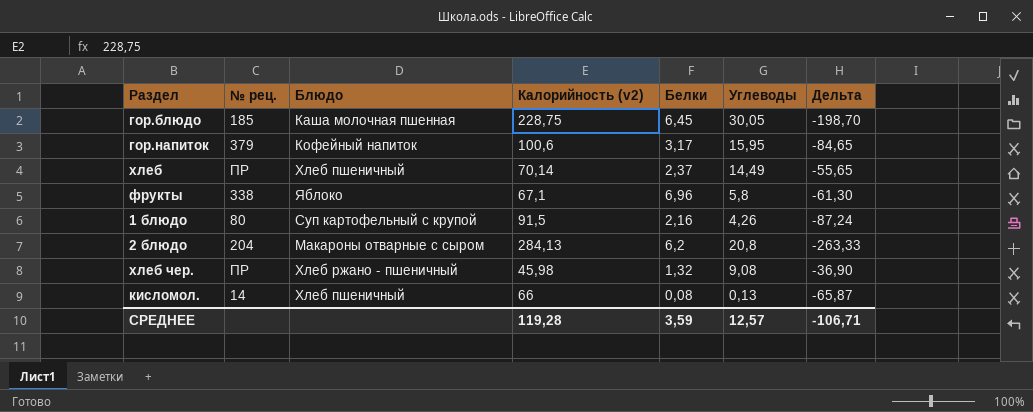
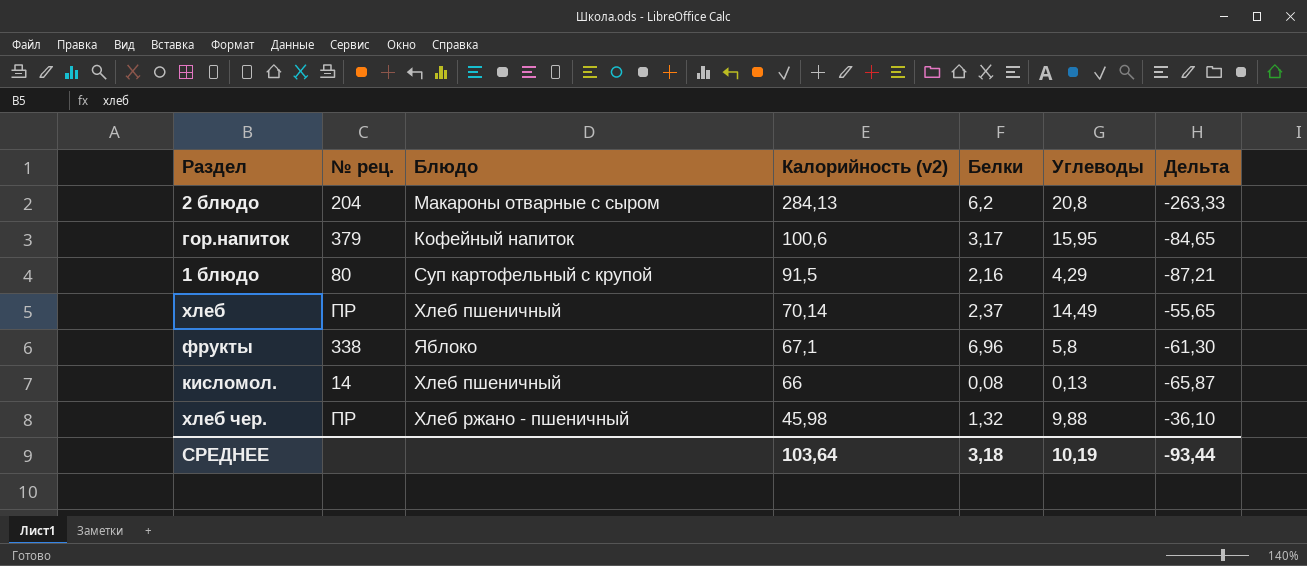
row order: none -> Калорийность (v2) descending
row гор.блюдо: 185 | Каша молочная пшенная | 228,75 | 6,45 | 30,05 | -198,70 -> none
1 блюдо | Углеводы: 4,26 -> 4,29
1 блюдо | Дельта: -87,24 -> -87,21
хлеб чер. | Углеводы: 9,08 -> 9,88
хлеб чер. | Дельта: -36,90 -> -36,10
СРЕДНЕЕ | Калорийность (v2): 119,28 -> 103,64
СРЕДНЕЕ | Белки: 3,59 -> 3,18
СРЕДНЕЕ | Углеводы: 12,57 -> 10,19
СРЕДНЕЕ | Дельта: -106,71 -> -93,44

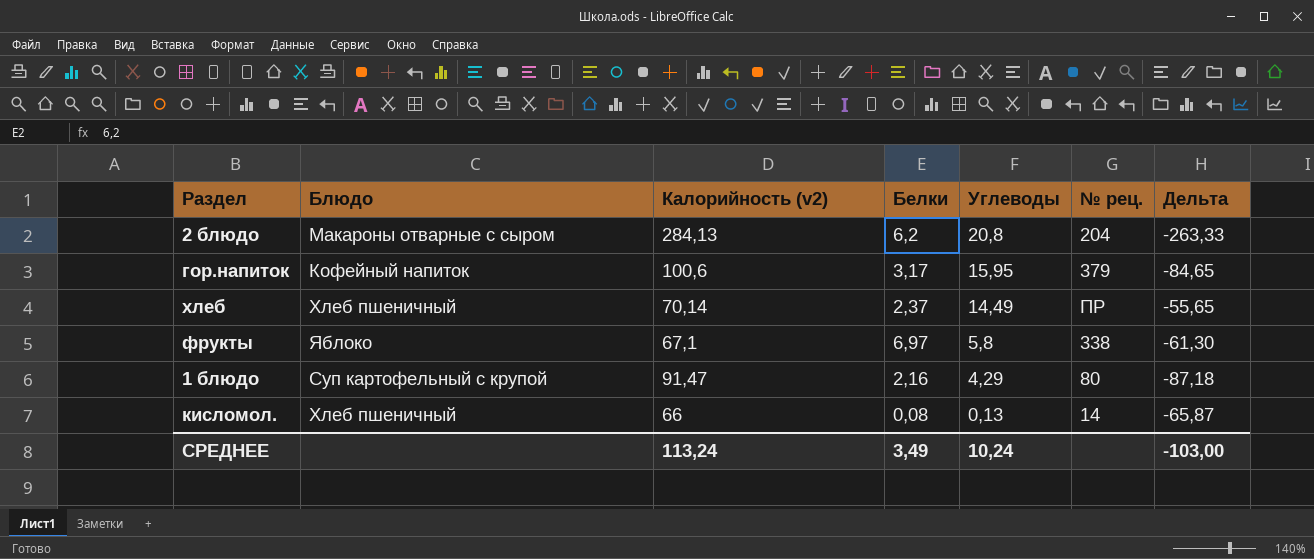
row order: Калорийность (v2) descending -> Углеводы descending
column № рец. | position: 2 -> 6
row хлеб чер.: ПР | Хлеб ржано - пшеничный | 45,98 | 1,32 | 9,88 | -36,10 -> none
фрукты | Белки: 6,96 -> 6,97
1 блюдо | Калорийность (v2): 91,5 -> 91,47
1 блюдо | Дельта: -87,21 -> -87,18
СРЕДНЕЕ | Калорийность (v2): 103,64 -> 113,24
СРЕДНЕЕ | Белки: 3,18 -> 3,49
СРЕДНЕЕ | Углеводы: 10,19 -> 10,24
СРЕДНЕЕ | Дельта: -93,44 -> -103,00

